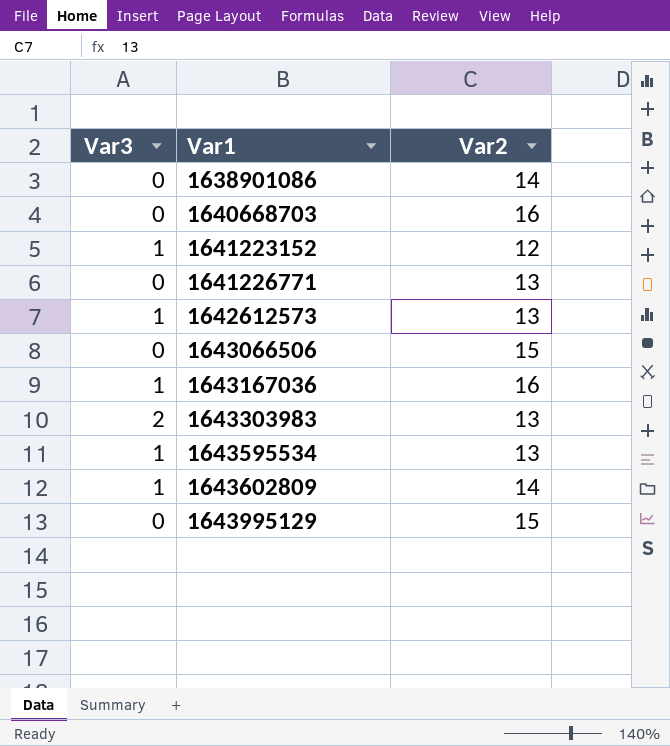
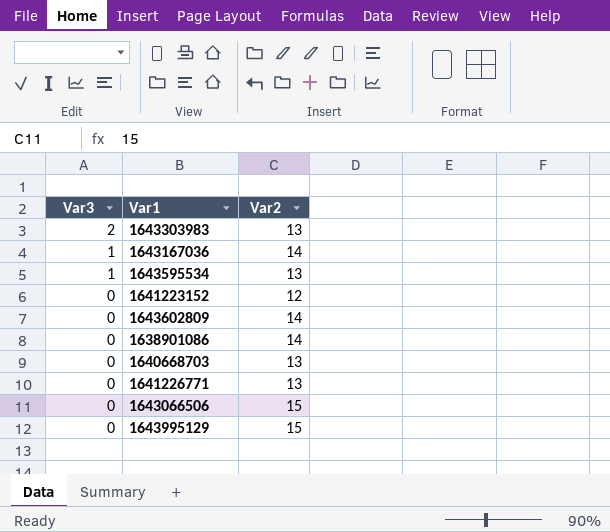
row order: Var1 ascending -> Var3 descending
row 1642612573: 1 | 13 -> none
1643167036 | Var2: 16 -> 14
1641223152 | Var3: 1 -> 0
1643602809 | Var3: 1 -> 0
1640668703 | Var2: 16 -> 13

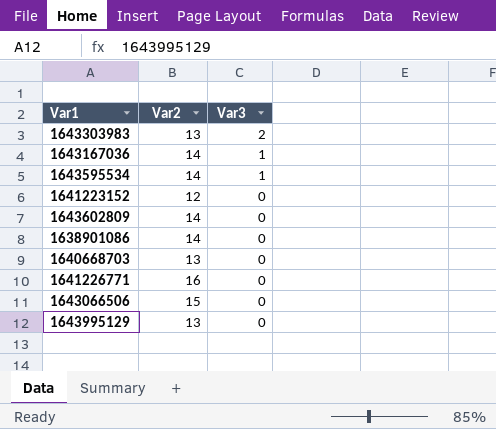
column Var3 | position: 1 -> 3
1643595534 | Var2: 13 -> 14
1641226771 | Var2: 13 -> 16
1643995129 | Var2: 15 -> 13

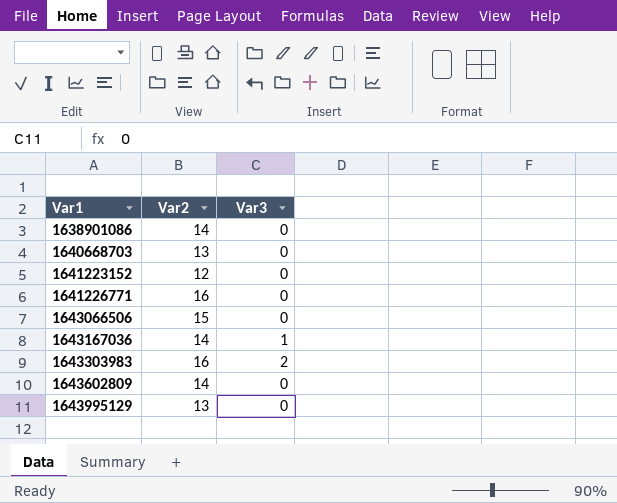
row order: Var3 descending -> Var1 ascending
row 1643595534: 14 | 1 -> none
1643303983 | Var2: 13 -> 16

